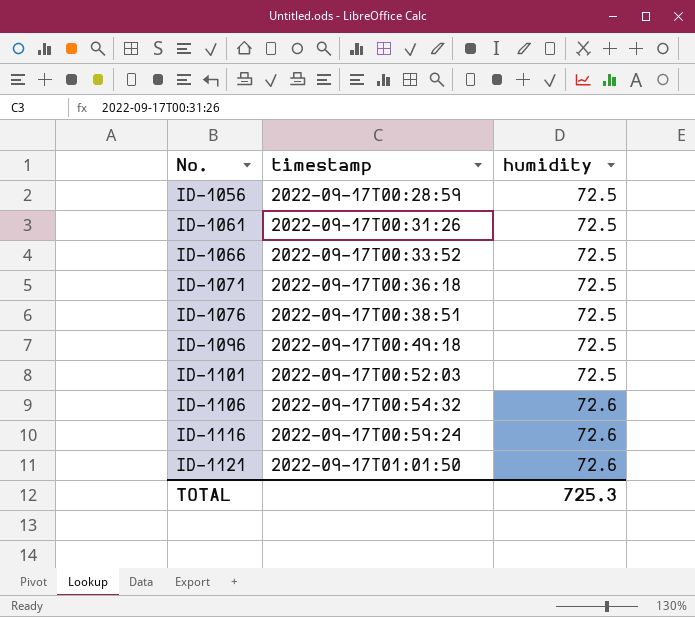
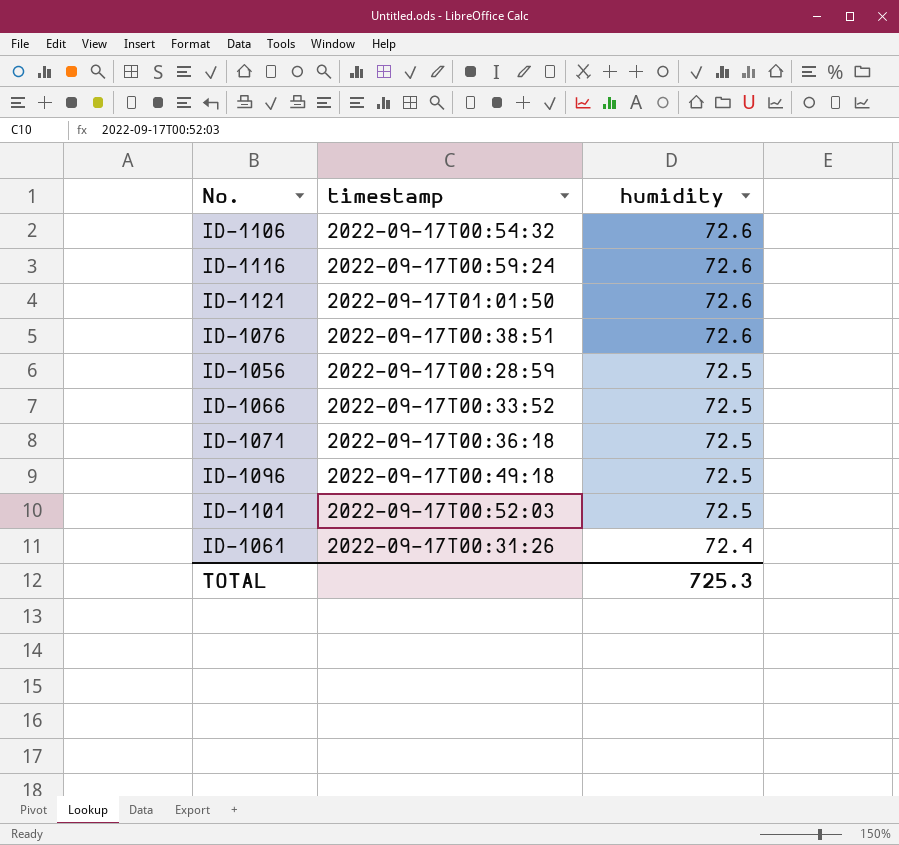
row order: No. ascending -> humidity descending
ID-1076 | humidity: 72.5 -> 72.6
ID-1061 | humidity: 72.5 -> 72.4

